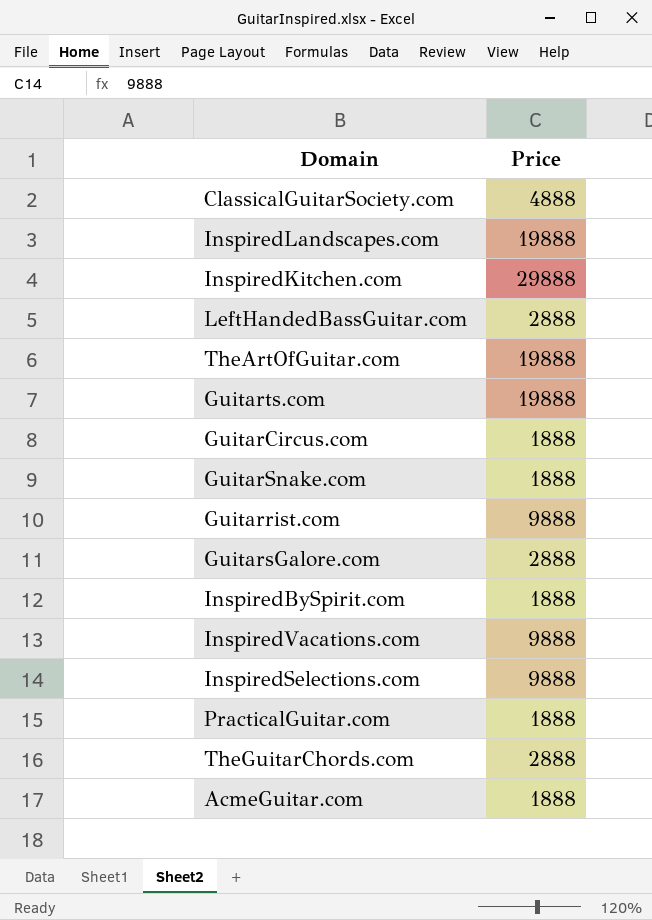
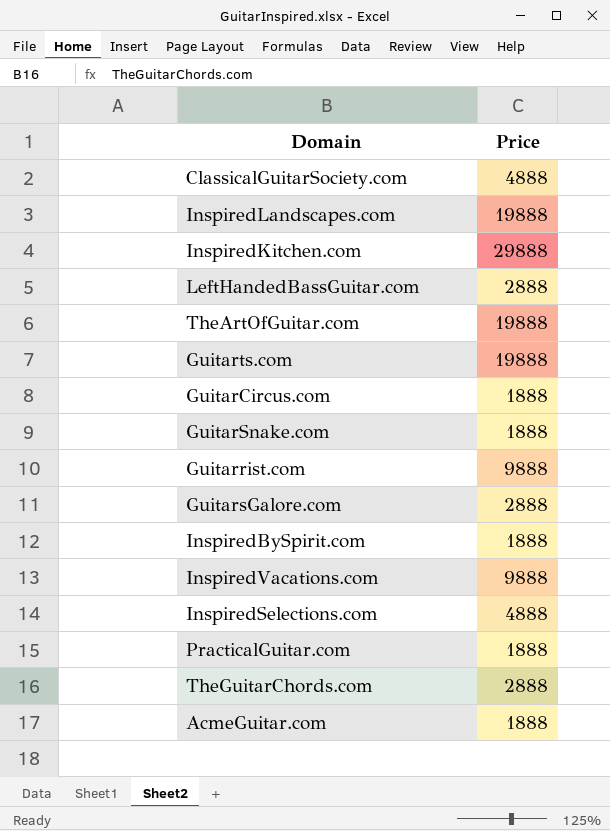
InspiredSelections.com | Price: 9888 -> 4888

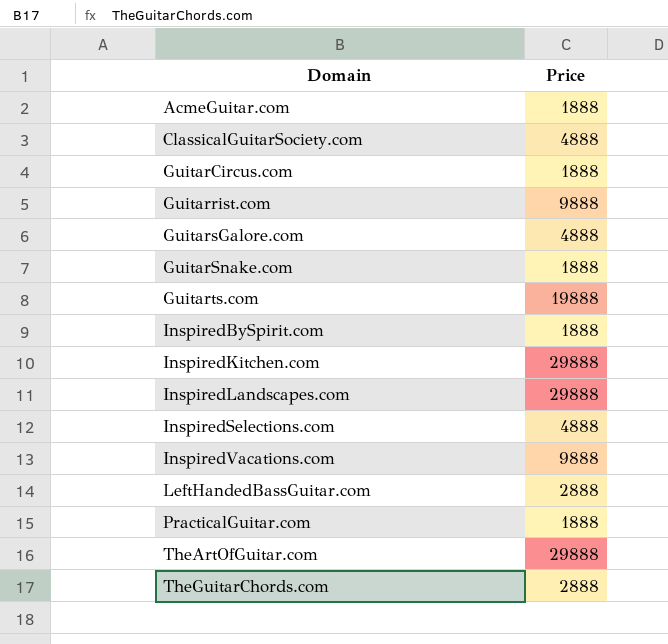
row order: none -> Domain ascending
GuitarsGalore.com | Price: 2888 -> 4888
InspiredLandscapes.com | Price: 19888 -> 29888
TheArtOfGuitar.com | Price: 19888 -> 29888

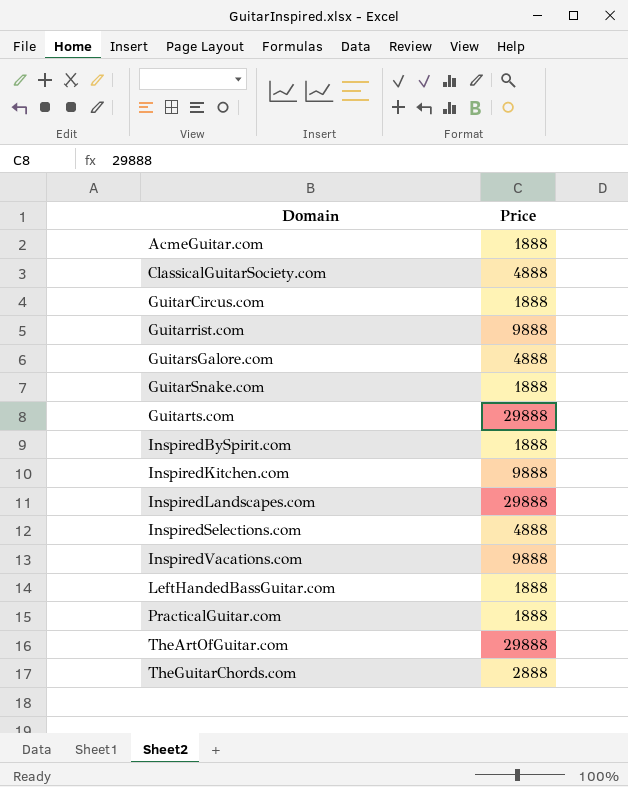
Guitarts.com | Price: 19888 -> 29888
InspiredKitchen.com | Price: 29888 -> 9888
LeftHandedBassGuitar.com | Price: 2888 -> 1888

